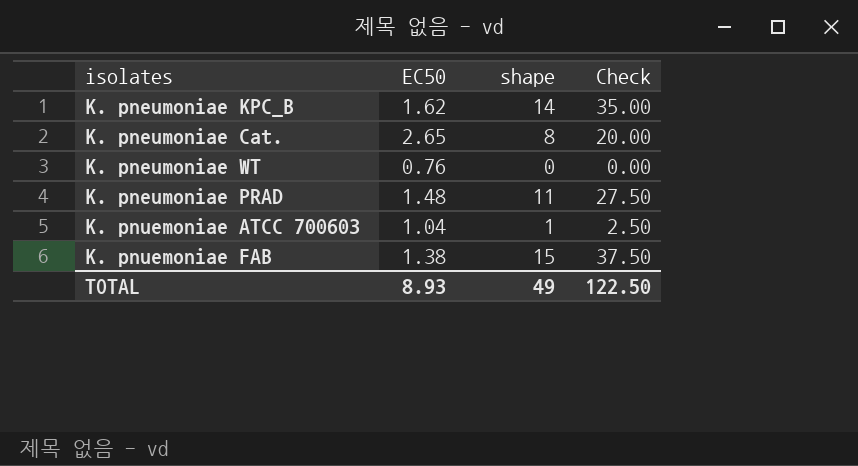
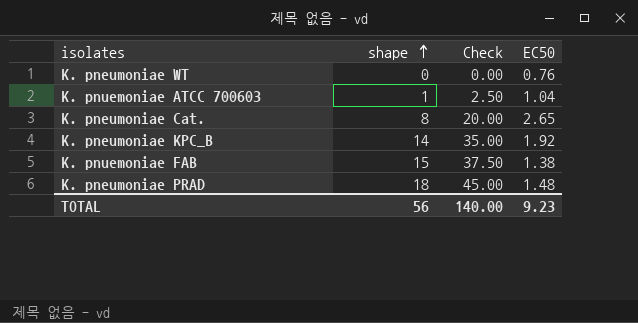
row order: none -> shape ascending
column EC50 | position: 2 -> 4
K. pneumoniae KPC_B | EC50: 1.62 -> 1.92
K. pneumoniae PRAD | shape: 11 -> 18
K. pneumoniae PRAD | Check: 27.50 -> 45.00
TOTAL | shape: 49 -> 56
TOTAL | Check: 122.50 -> 140.00
TOTAL | EC50: 8.93 -> 9.23

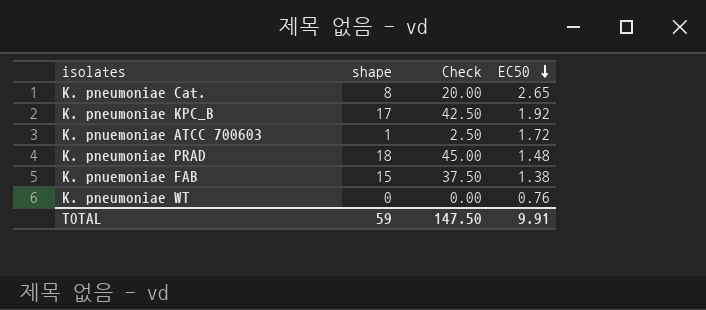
row order: shape ascending -> EC50 descending
K. pneumoniae KPC_B | shape: 14 -> 17
K. pneumoniae KPC_B | Check: 35.00 -> 42.50
K. pnuemoniae ATCC 700603 | EC50: 1.04 -> 1.72
TOTAL | shape: 56 -> 59
TOTAL | Check: 140.00 -> 147.50
TOTAL | EC50: 9.23 -> 9.91

